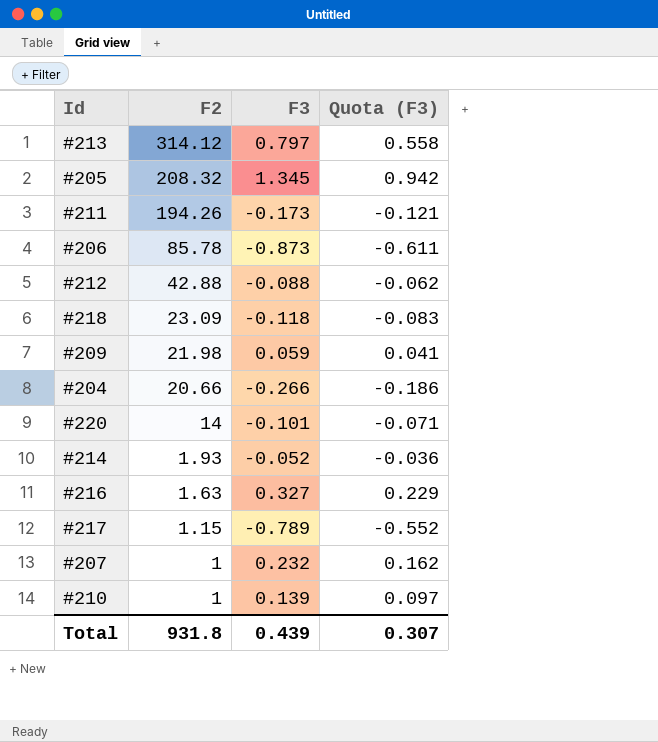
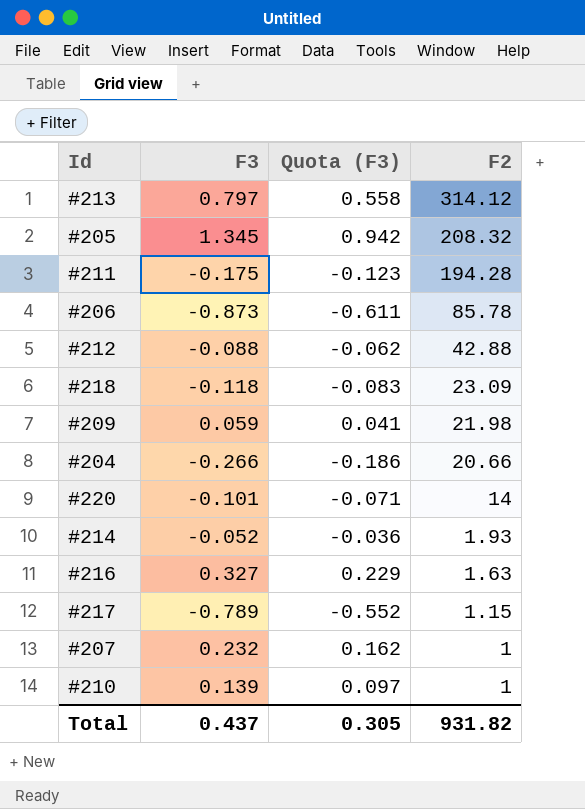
column F2 | position: 2 -> 4
#211 | F3: -0.173 -> -0.175
#211 | Quota (F3): -0.121 -> -0.123
#211 | F2: 194.26 -> 194.28
Total | F3: 0.439 -> 0.437
Total | Quota (F3): 0.307 -> 0.305
Total | F2: 931.8 -> 931.82

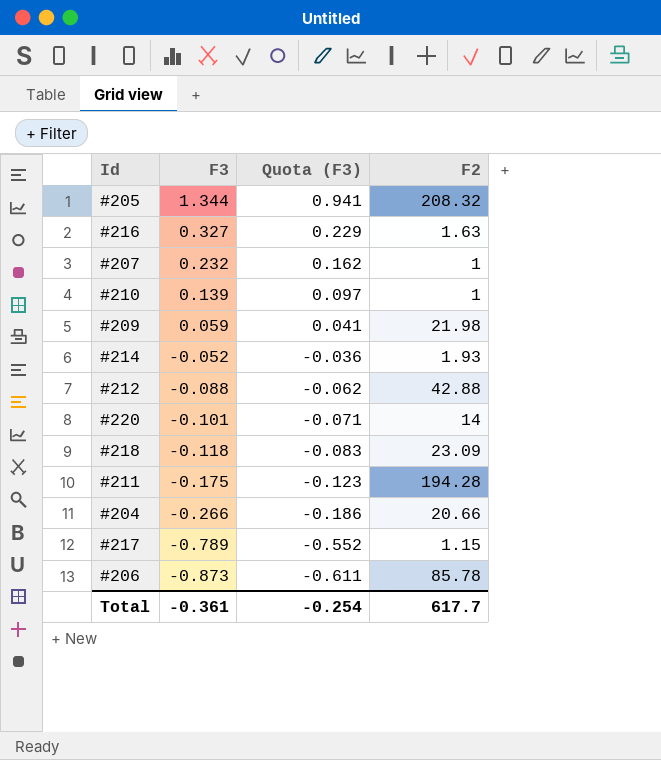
row order: F2 descending -> F3 descending
row #213: 0.797 | 0.558 | 314.12 -> none
#205 | F3: 1.345 -> 1.344
#205 | Quota (F3): 0.942 -> 0.941
Total | F3: 0.437 -> -0.361
Total | Quota (F3): 0.305 -> -0.254
Total | F2: 931.82 -> 617.7

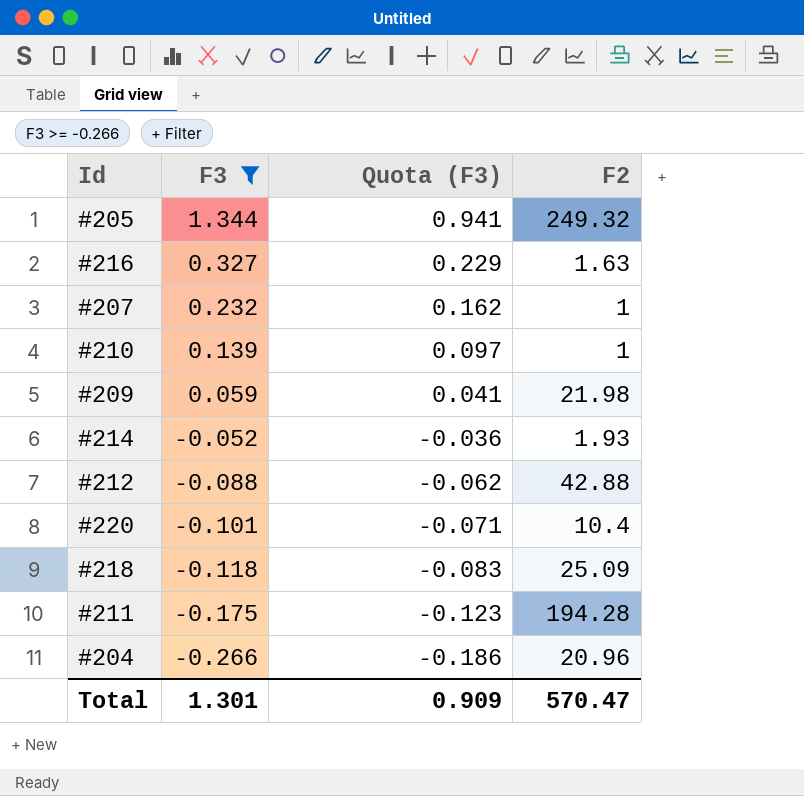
filter: none -> F3 >= -0.266
#205 | F2: 208.32 -> 249.32
#220 | F2: 14 -> 10.4
#218 | F2: 23.09 -> 25.09
#204 | F2: 20.66 -> 20.96
Total | F3: -0.361 -> 1.301
Total | Quota (F3): -0.254 -> 0.909
Total | F2: 617.7 -> 570.47

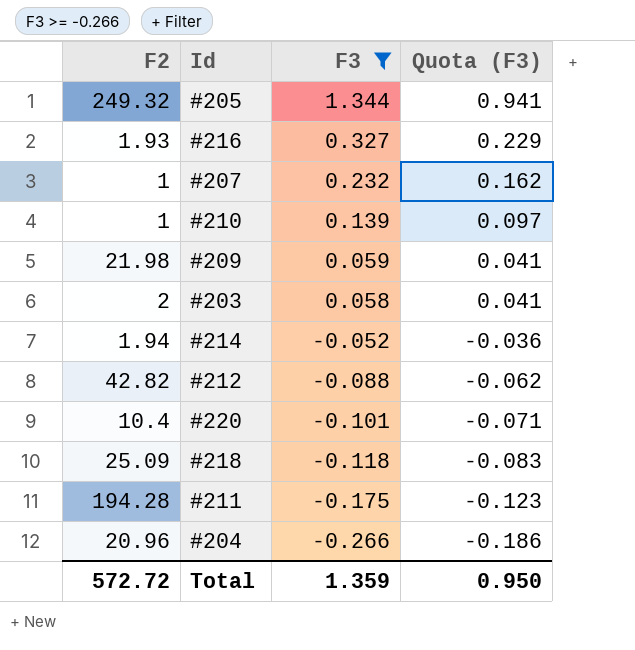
column F2 | position: 4 -> 1
#216 | F2: 1.63 -> 1.93
row #203: none -> 2 | 0.058 | 0.041
#214 | F2: 1.93 -> 1.94
#212 | F2: 42.88 -> 42.82
Total | F2: 570.47 -> 572.72
Total | F3: 1.301 -> 1.359
Total | Quota (F3): 0.909 -> 0.950

